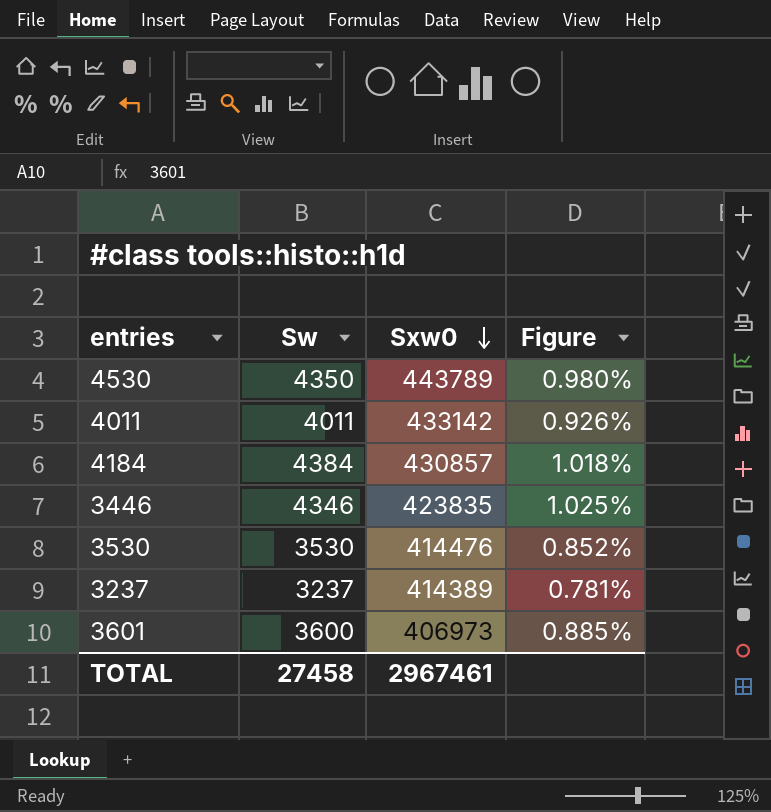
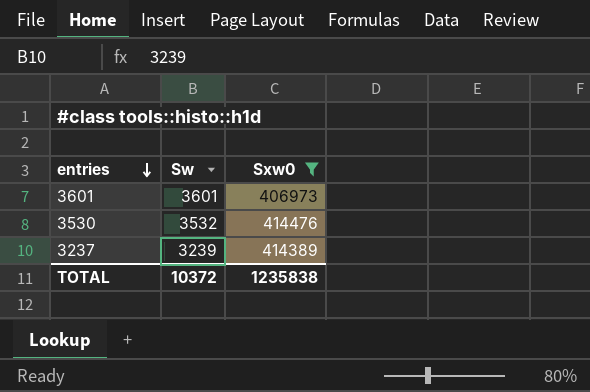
filter: none -> Sxw0 <= 414476
row order: Sxw0 descending -> entries descending
column Figure | formula: [Sw] / [Sxw0] -> none
3601 | Sw: 3600 -> 3601
3530 | Sw: 3530 -> 3532
3237 | Sw: 3237 -> 3239
TOTAL | Sw: 27458 -> 10372
TOTAL | Sxw0: 2967461 -> 1235838

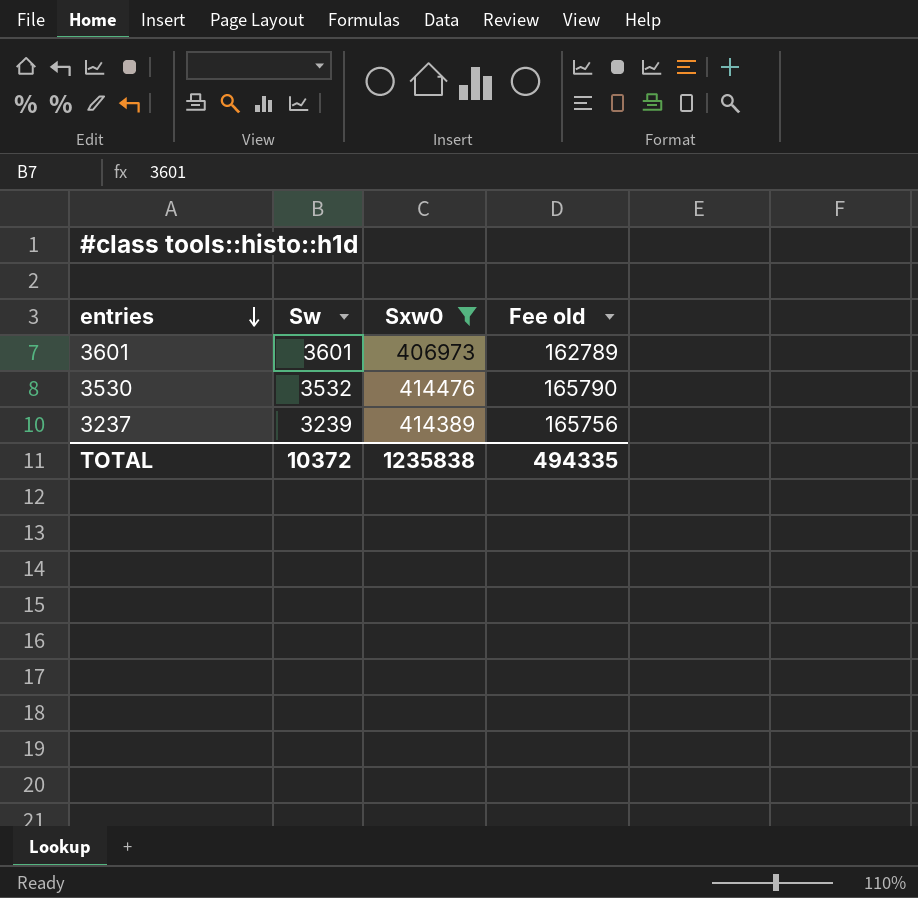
column Fee old | formula: none -> [Sxw0] * 0.4

